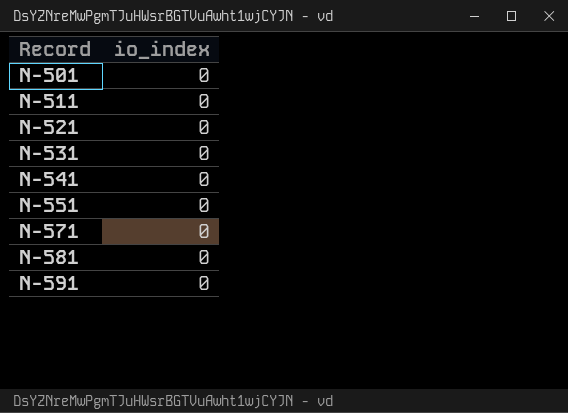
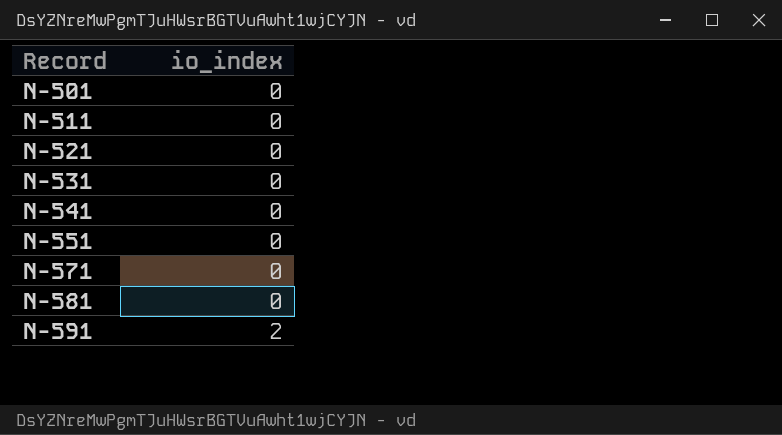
N-591 | io_index: 0 -> 2

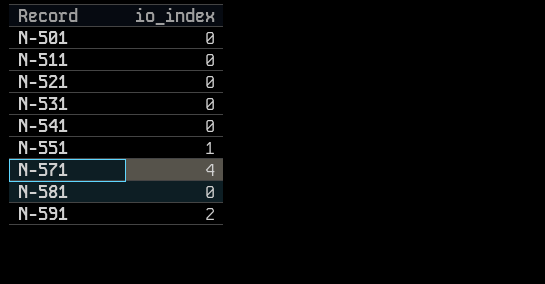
N-551 | io_index: 0 -> 1
N-571 | io_index: 0 -> 4

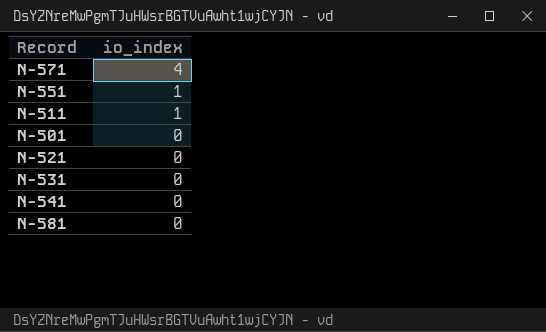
row order: Record ascending -> io_index descending
row N-591: 2 -> none
N-511 | io_index: 0 -> 1

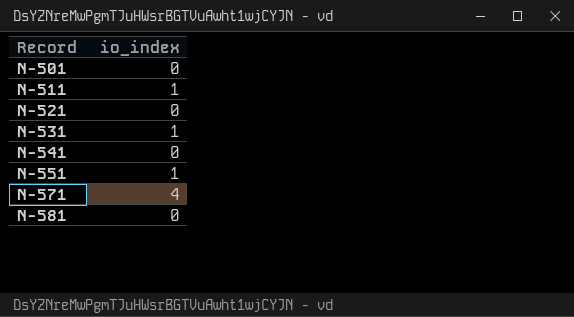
row order: io_index descending -> Record ascending
N-531 | io_index: 0 -> 1

